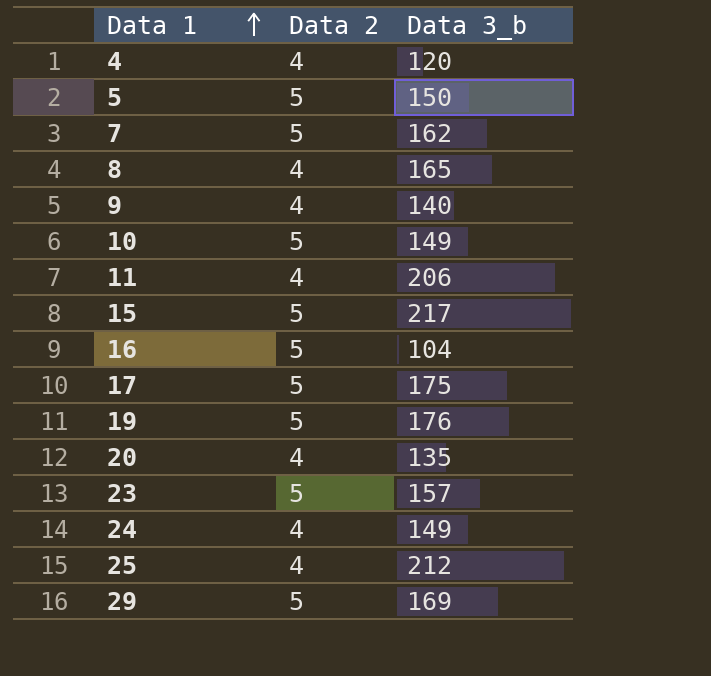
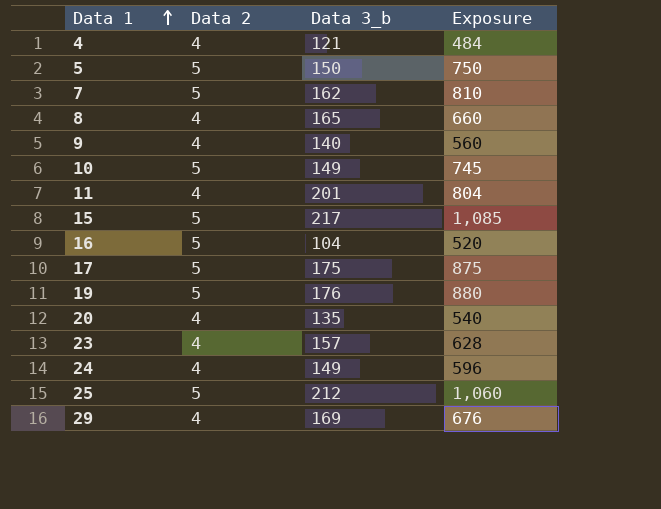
column Exposure | formula: none -> [Data 2] * [Data 3_b]
4 | Data 3_b: 120 -> 121
11 | Data 3_b: 206 -> 201
23 | Data 2: 5 -> 4
25 | Data 2: 4 -> 5
29 | Data 2: 5 -> 4

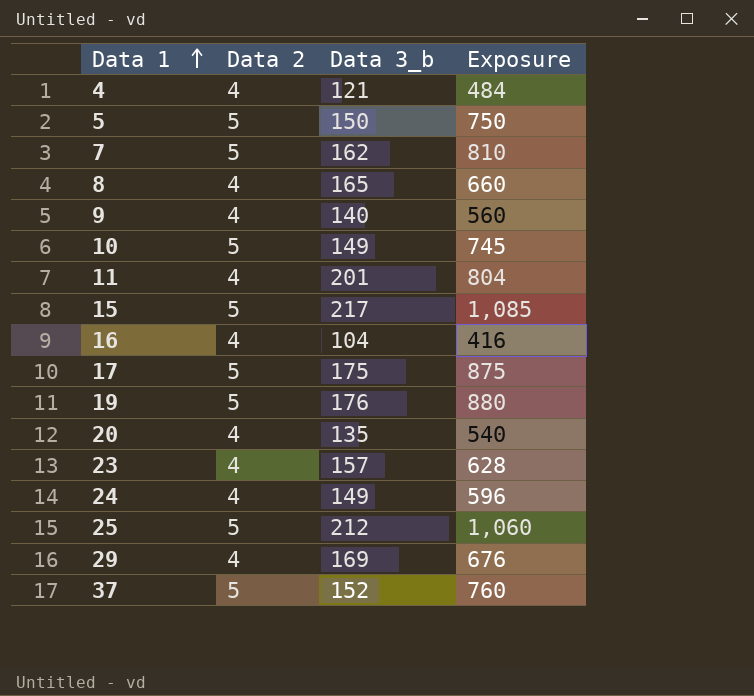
16 | Data 2: 5 -> 4
16 | Exposure: 520 -> 416
row 37: none -> 5 | 152 | 760

